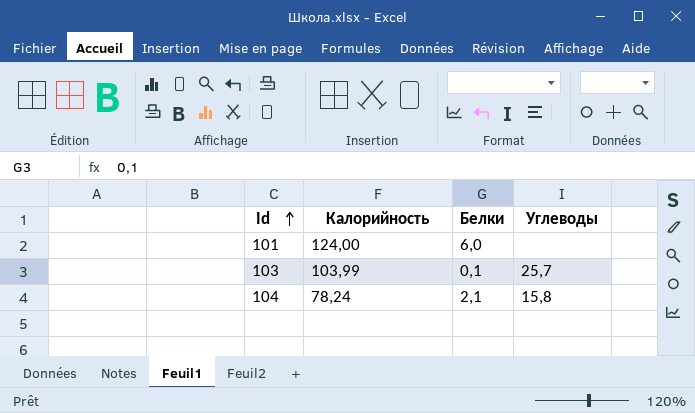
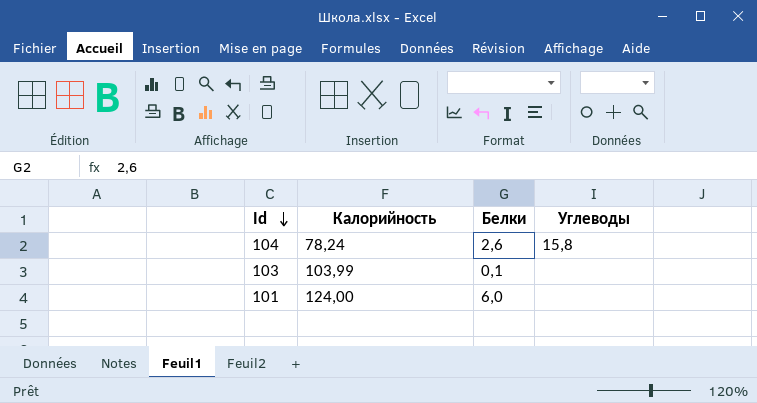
row order: Id ascending -> Id descending
104 | Белки: 2,1 -> 2,6
103 | Углеводы: 25,7 -> none

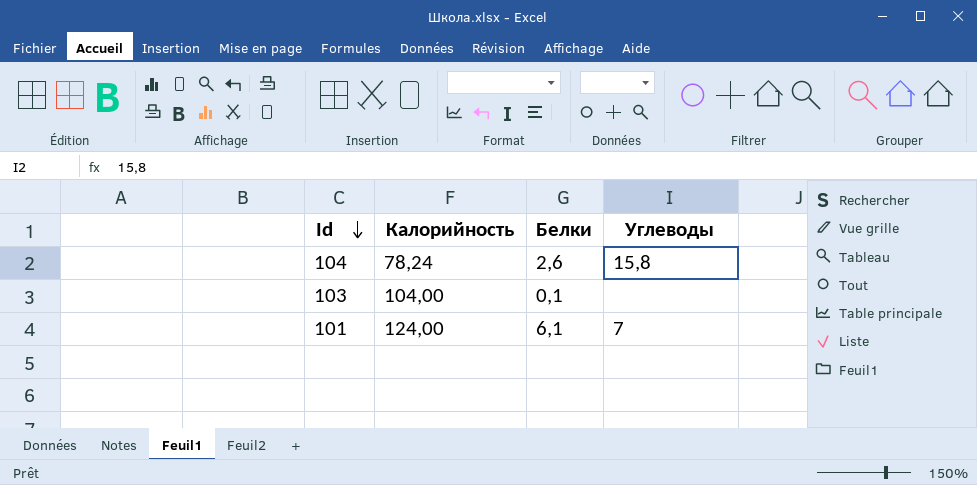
103 | Калорийность: 103,99 -> 104,00
101 | Белки: 6,0 -> 6,1
101 | Углеводы: none -> 7

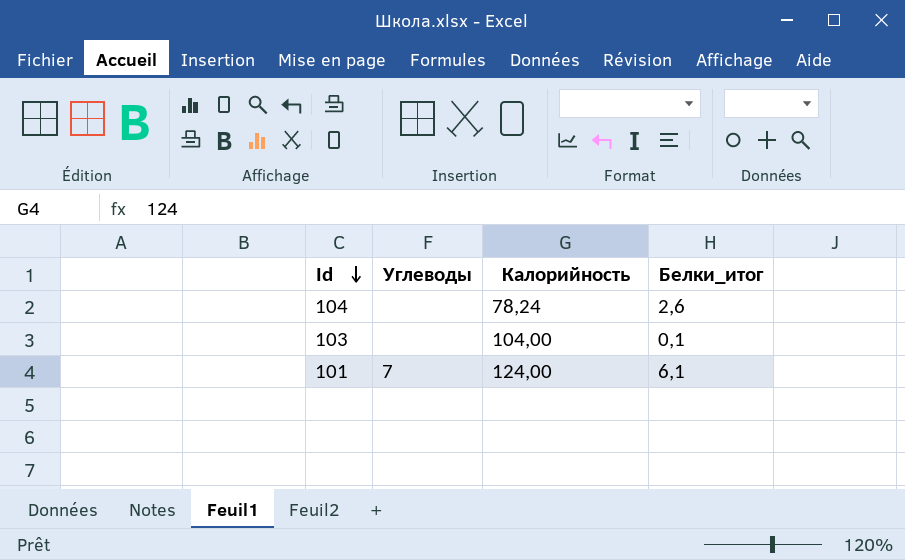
column Углеводы | position: 4 -> 2
column name: Белки -> Белки_итог
104 | Углеводы: 15,8 -> none

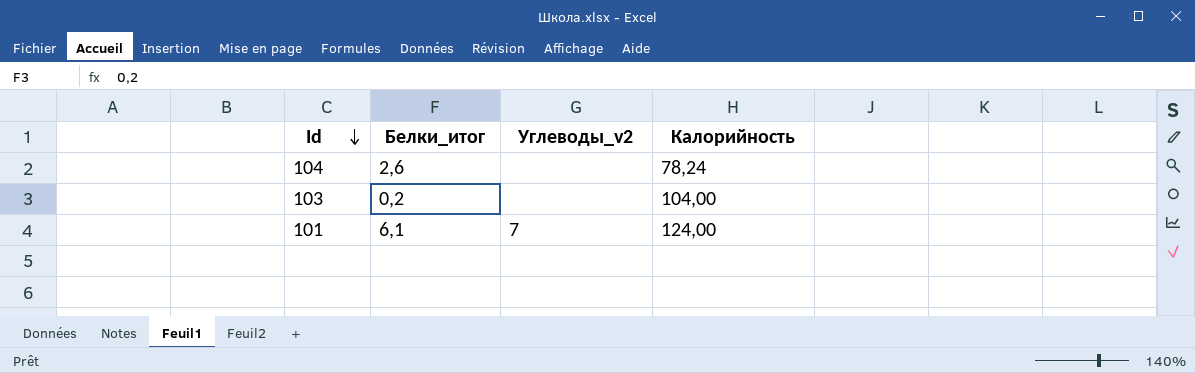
column Белки_итог | position: 4 -> 2
column name: Углеводы -> Углеводы_v2
103 | Белки_итог: 0,1 -> 0,2

